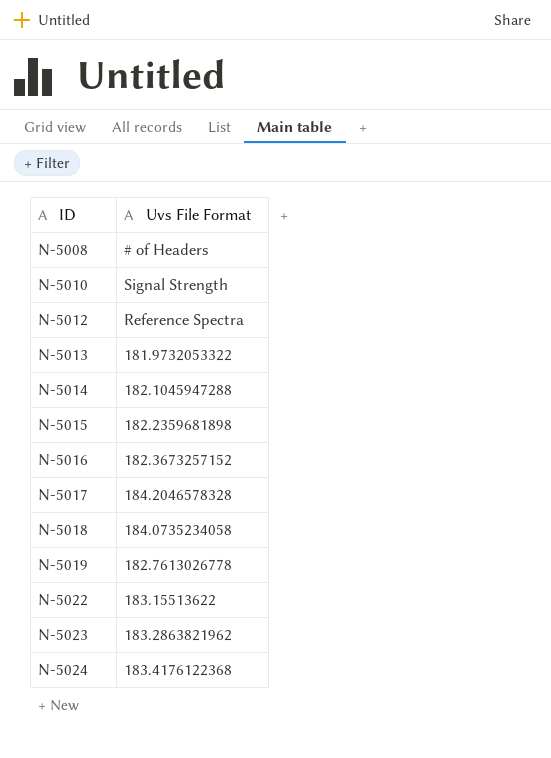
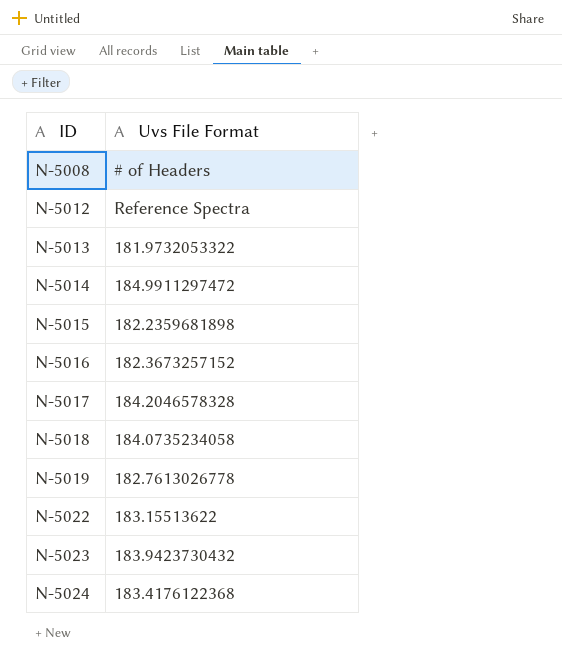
row N-5010: Signal Strength -> none
N-5014 | Uvs File Format: 182.1045947288 -> 184.9911297472
N-5023 | Uvs File Format: 183.2863821962 -> 183.9423730432

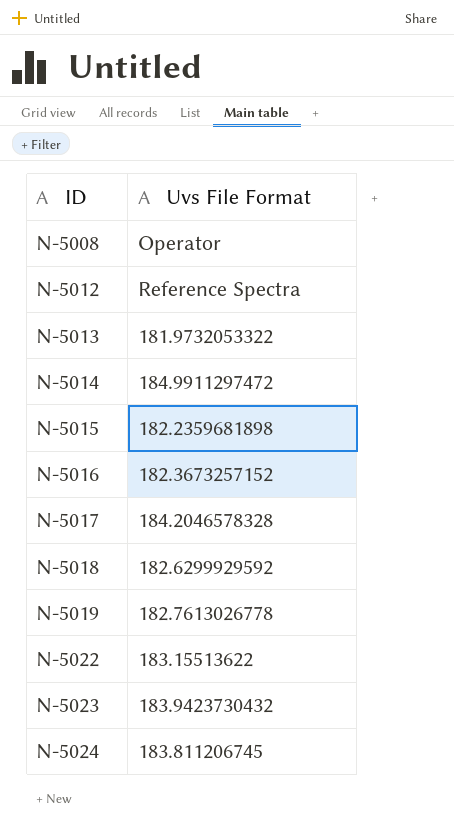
N-5008 | Uvs File Format: # of Headers -> Operator
N-5018 | Uvs File Format: 184.0735234058 -> 182.6299929592
N-5024 | Uvs File Format: 183.4176122368 -> 183.811206745

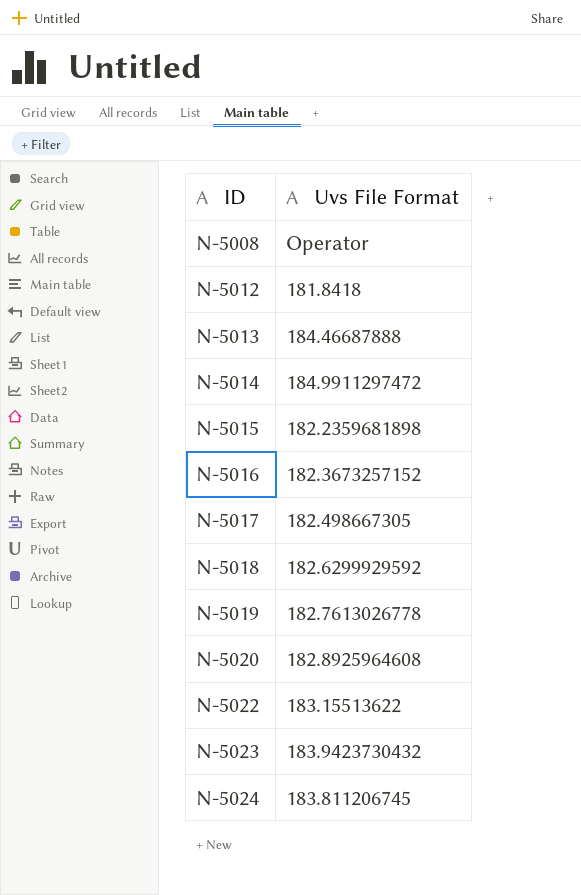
N-5012 | Uvs File Format: Reference Spectra -> 181.8418
N-5013 | Uvs File Format: 181.9732053322 -> 184.46687888
N-5017 | Uvs File Format: 184.2046578328 -> 182.498667305
row N-5020: none -> 182.8925964608

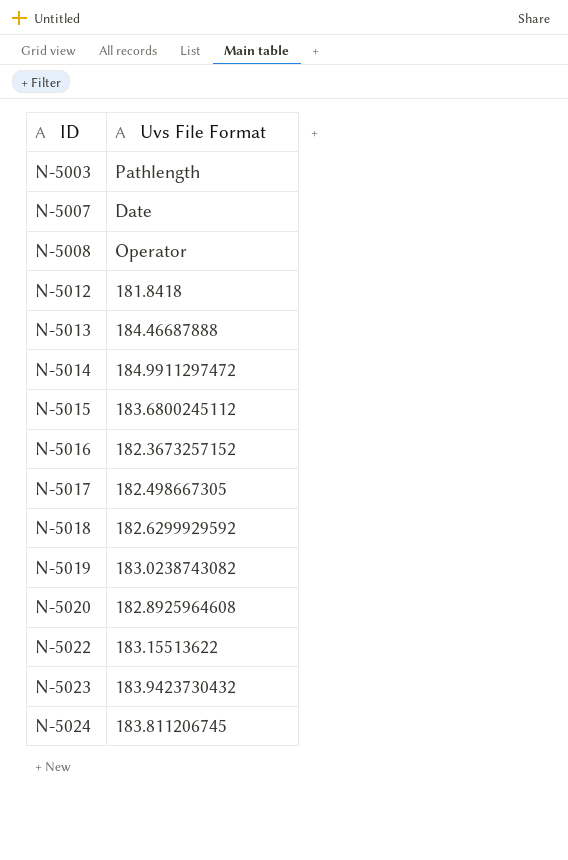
row N-5003: none -> Pathlength
row N-5007: none -> Date
N-5015 | Uvs File Format: 182.2359681898 -> 183.6800245112
N-5019 | Uvs File Format: 182.7613026778 -> 183.0238743082

